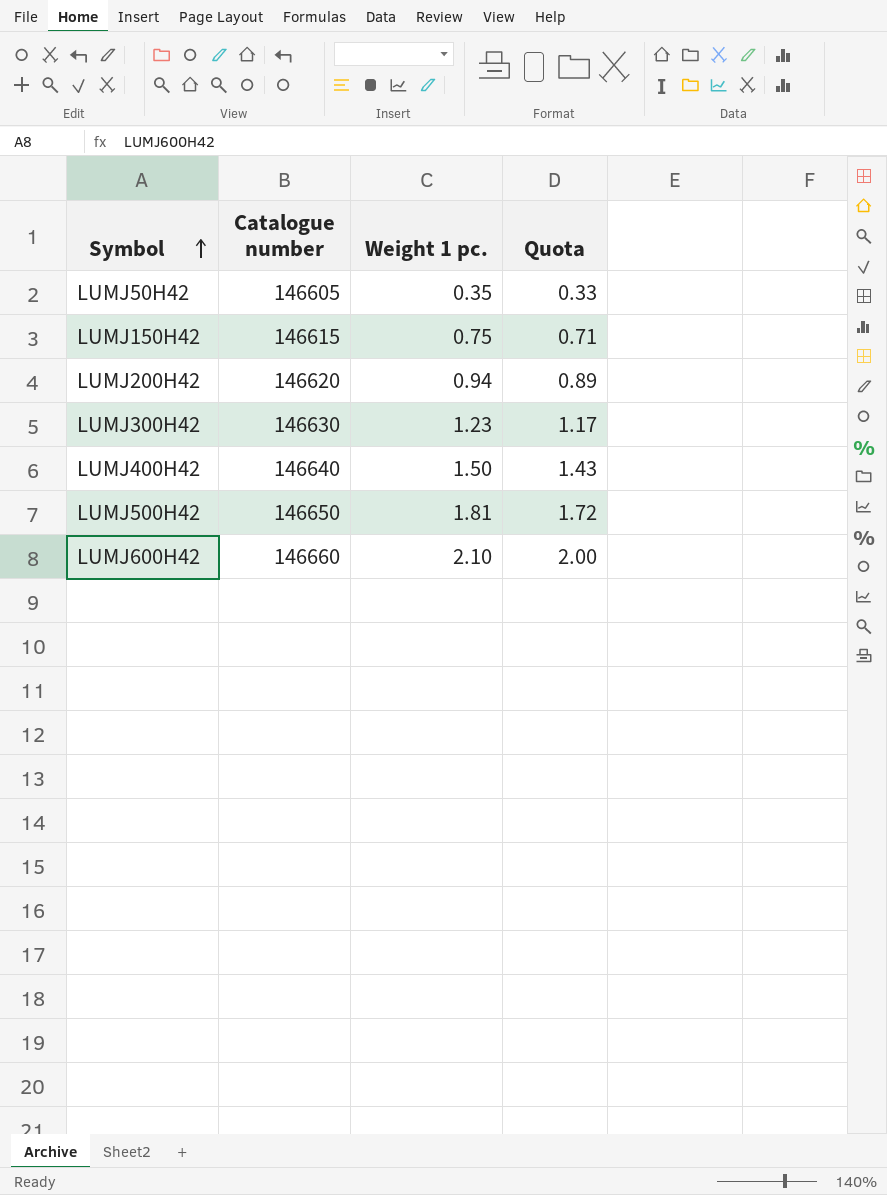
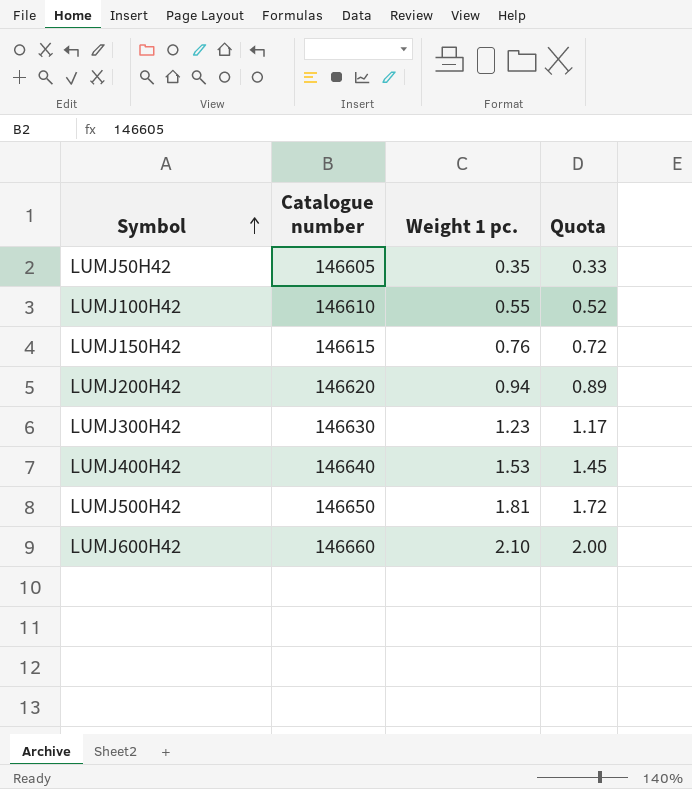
row LUMJ100H42: none -> 146610 | 0.55 | 0.52
LUMJ150H42 | Weight 1 pc.: 0.75 -> 0.76
LUMJ150H42 | Quota: 0.71 -> 0.72
LUMJ400H42 | Weight 1 pc.: 1.50 -> 1.53
LUMJ400H42 | Quota: 1.43 -> 1.45

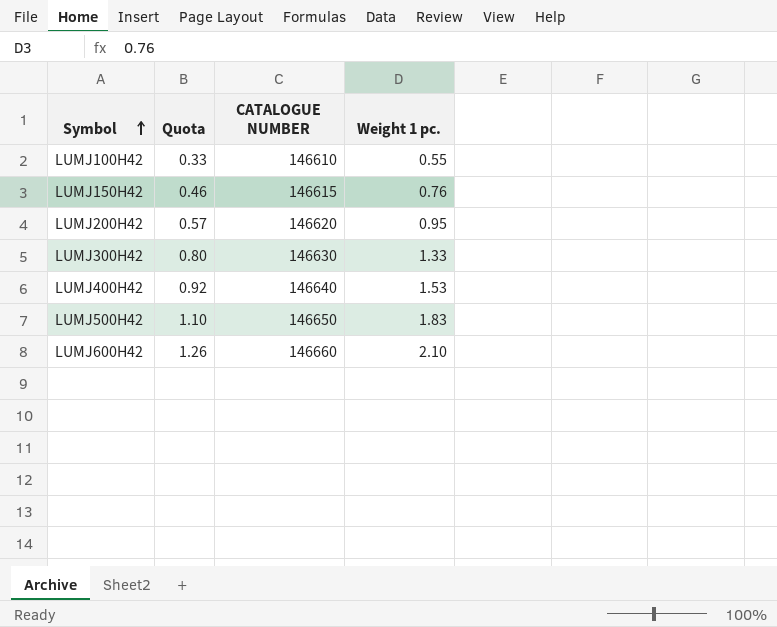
column Quota | formula: [Weight 1 pc.] * 0.95 -> [Weight 1 pc.] * 0.6
column Quota | position: 4 -> 2
column name: Catalogue number -> CATALOGUE NUMBER
row LUMJ50H42: 146605 | 0.35 | 0.33 -> none
LUMJ200H42 | Weight 1 pc.: 0.94 -> 0.95
LUMJ300H42 | Weight 1 pc.: 1.23 -> 1.33
LUMJ500H42 | Weight 1 pc.: 1.81 -> 1.83

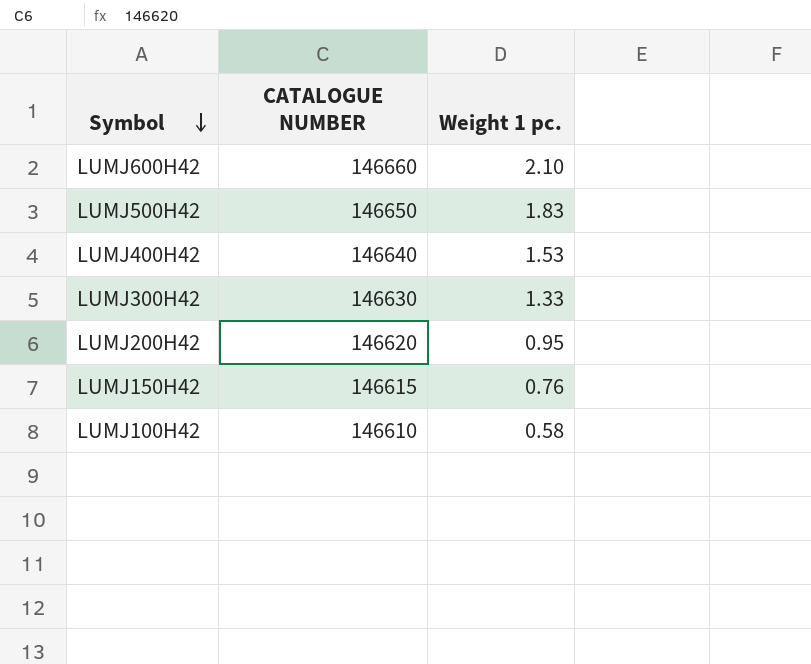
row order: Symbol ascending -> Symbol descending
column Quota | formula: [Weight 1 pc.] * 0.6 -> none
LUMJ100H42 | Weight 1 pc.: 0.55 -> 0.58

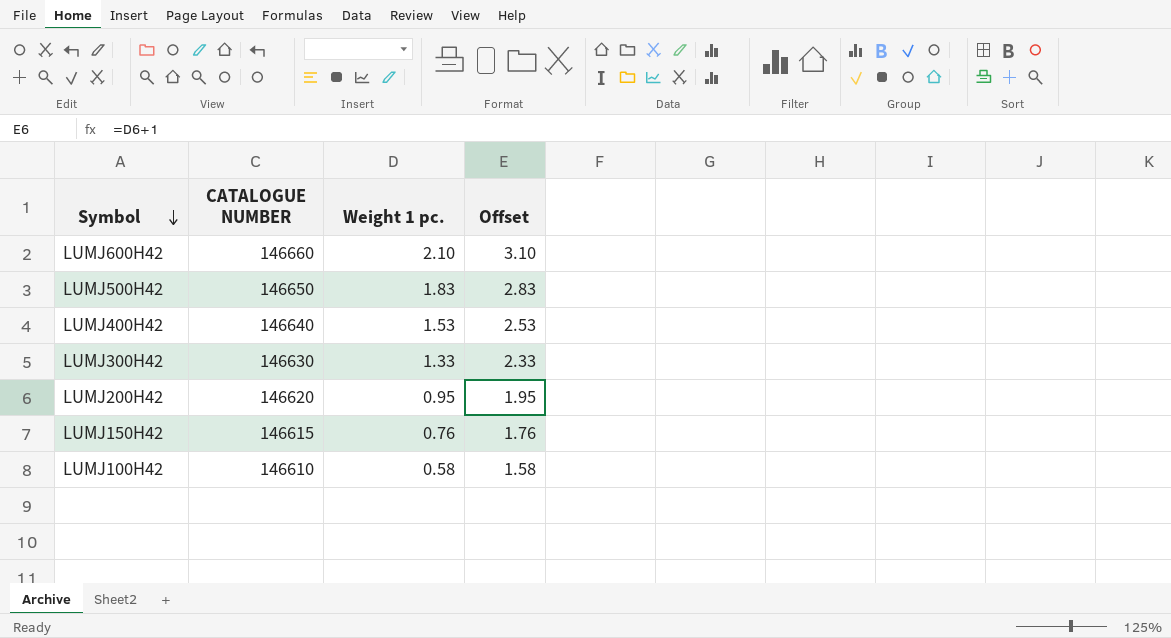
column Offset | formula: none -> [Weight 1 pc.] + 1

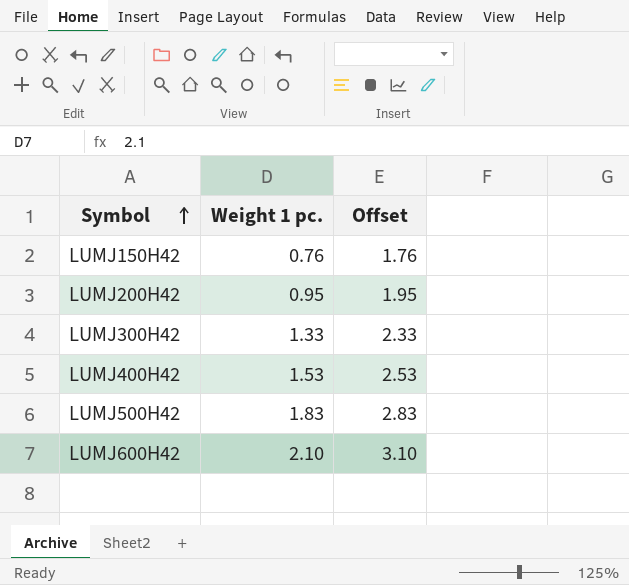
row order: Symbol descending -> Symbol ascending
column CATALOGUE NUMBER | position: 2 -> none
row LUMJ100H42: 146610 | 0.58 | 1.58 -> none

